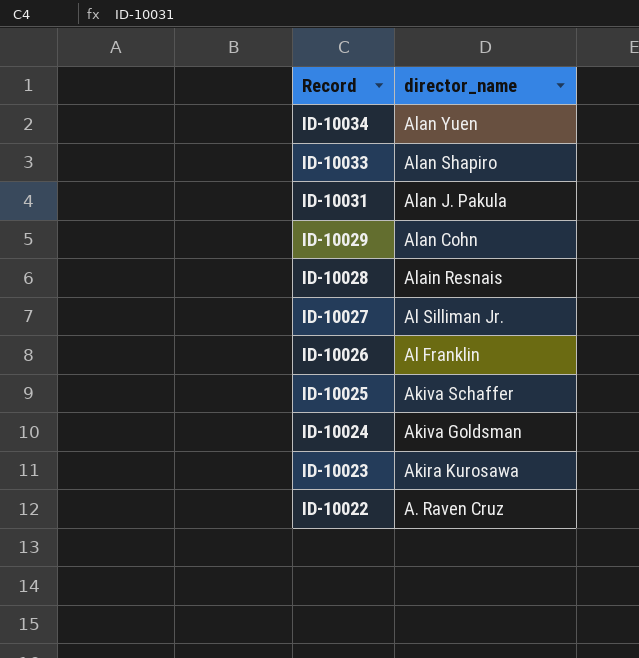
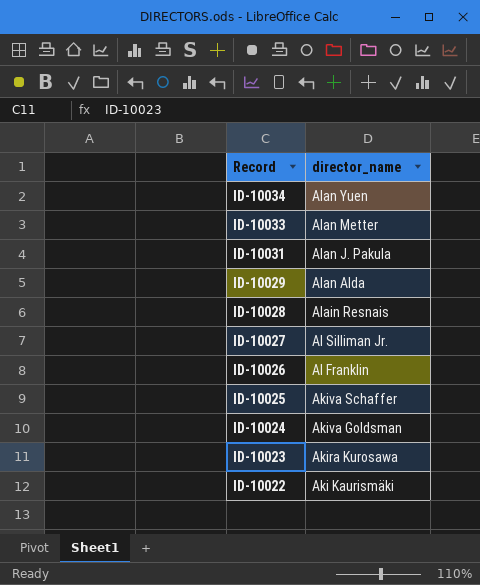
ID-10033 | director_name: Alan Shapiro -> Alan Metter
ID-10029 | director_name: Alan Cohn -> Alan Alda
ID-10022 | director_name: A. Raven Cruz -> Aki Kaurismäki

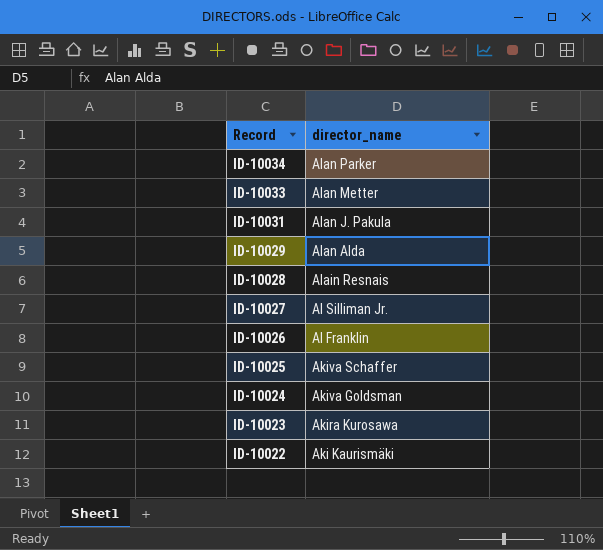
ID-10034 | director_name: Alan Yuen -> Alan Parker

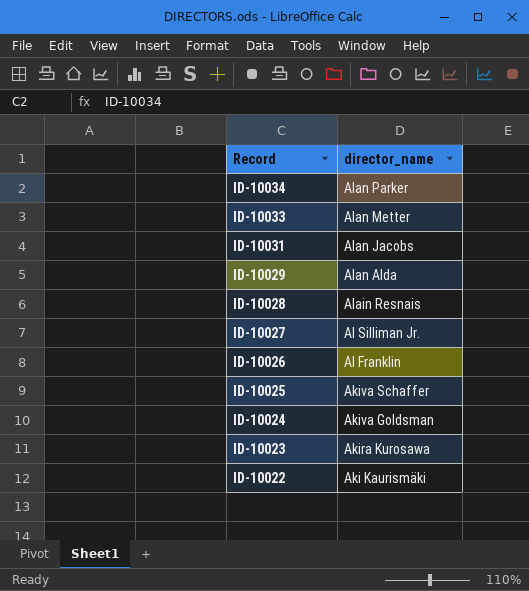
ID-10031 | director_name: Alan J. Pakula -> Alan Jacobs

